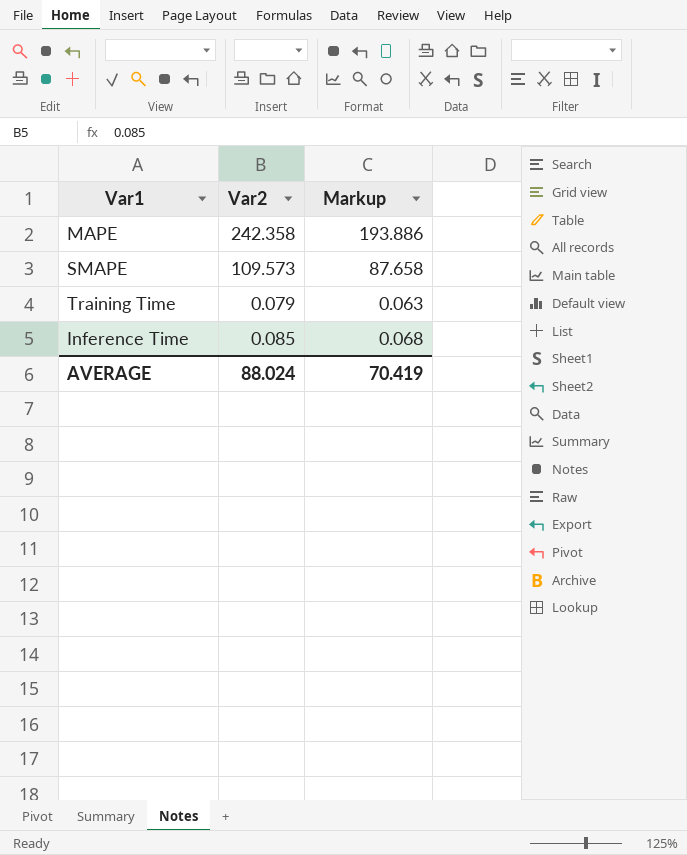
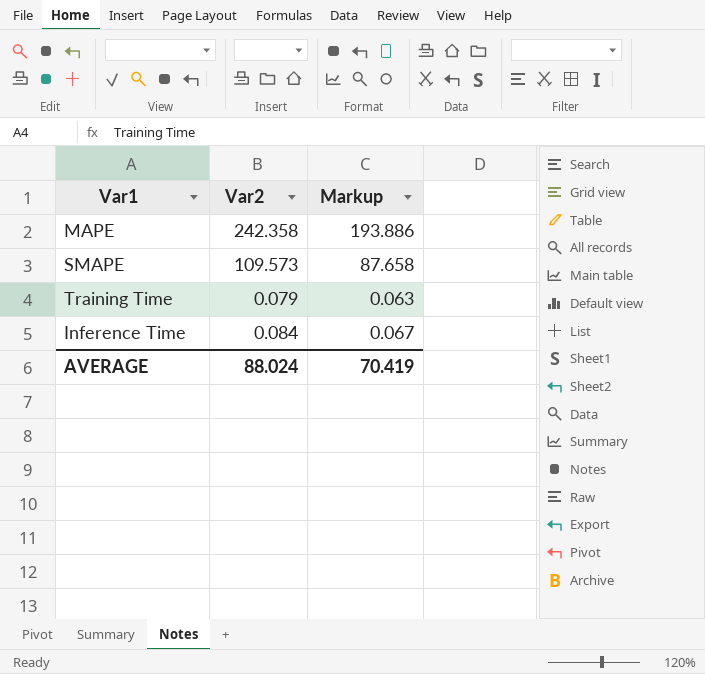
Inference Time | Var2: 0.085 -> 0.084
Inference Time | Markup: 0.068 -> 0.067

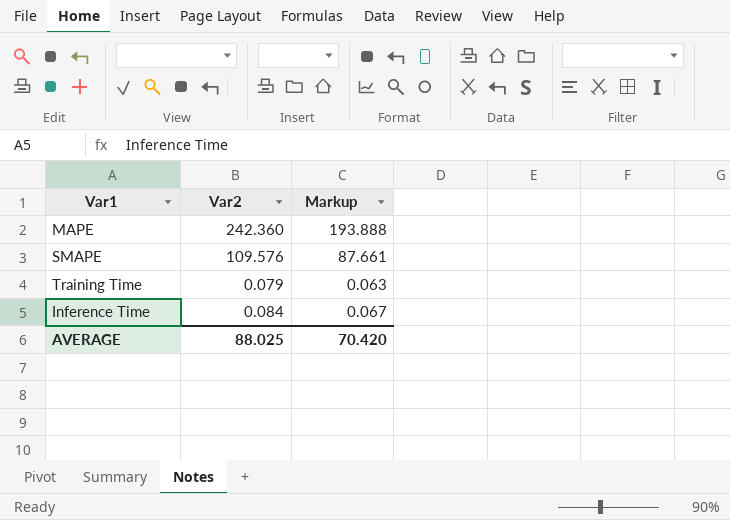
MAPE | Var2: 242.358 -> 242.360
MAPE | Markup: 193.886 -> 193.888
SMAPE | Var2: 109.573 -> 109.576
SMAPE | Markup: 87.658 -> 87.661
AVERAGE | Var2: 88.024 -> 88.025
AVERAGE | Markup: 70.419 -> 70.420

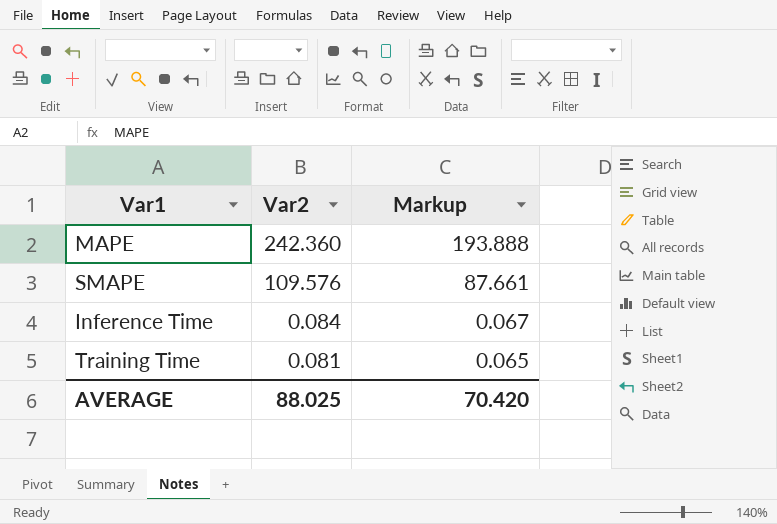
row order: none -> Var2 descending
Training Time | Var2: 0.079 -> 0.081
Training Time | Markup: 0.063 -> 0.065

